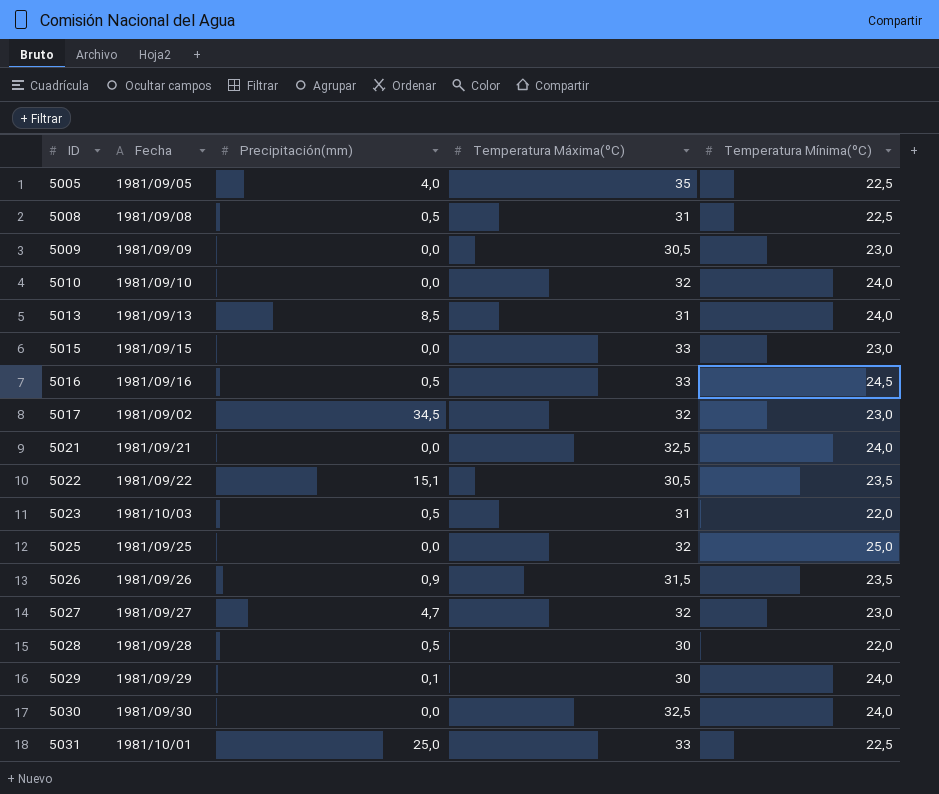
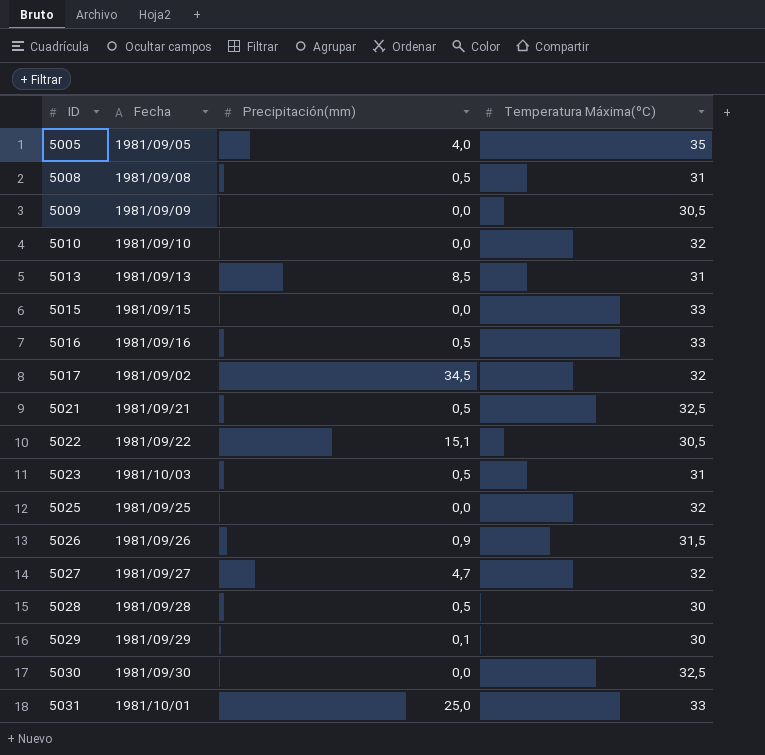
column Temperatura Mínima(ºC) | position: 5 -> none
5021 | Precipitación(mm): 0,0 -> 0,5

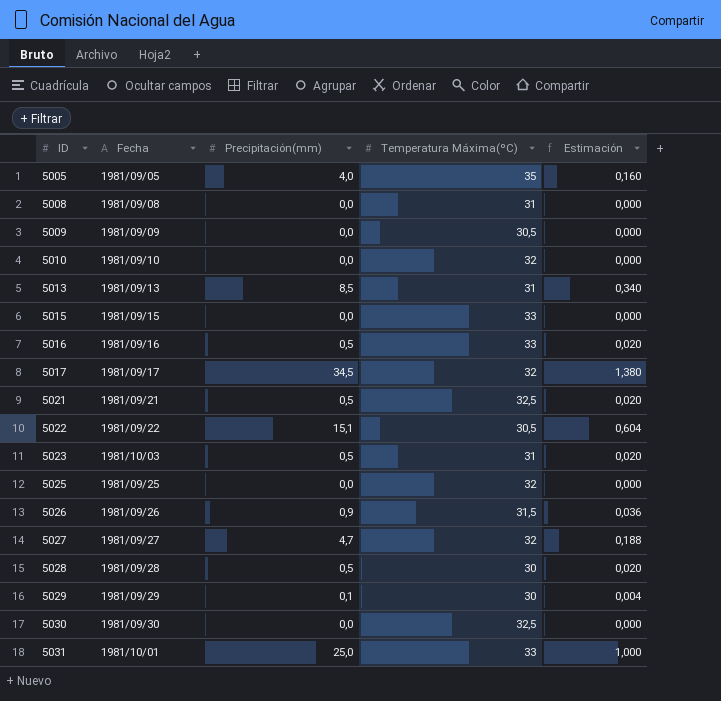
column Estimación | formula: none -> [Precipitación(mm)] * 0,04
5008 | Precipitación(mm): 0,5 -> 0,0
5017 | Fecha: 1981/09/02 -> 1981/09/17

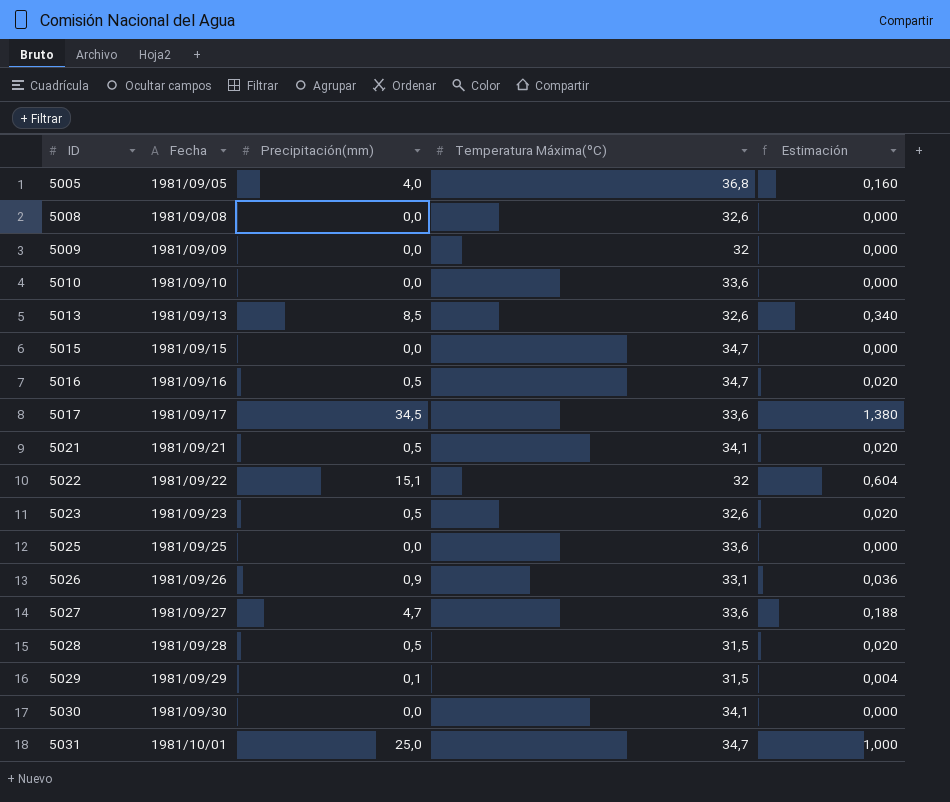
5005 | Temperatura Máxima(ºC): 35 -> 36,8
5008 | Temperatura Máxima(ºC): 31 -> 32,6
5009 | Temperatura Máxima(ºC): 30,5 -> 32
5010 | Temperatura Máxima(ºC): 32 -> 33,6
5013 | Temperatura Máxima(ºC): 31 -> 32,6
5015 | Temperatura Máxima(ºC): 33 -> 34,7
5016 | Temperatura Máxima(ºC): 33 -> 34,7
5017 | Temperatura Máxima(ºC): 32 -> 33,6
5021 | Temperatura Máxima(ºC): 32,5 -> 34,1
5022 | Temperatura Máxima(ºC): 30,5 -> 32
5023 | Fecha: 1981/10/03 -> 1981/09/23
5023 | Temperatura Máxima(ºC): 31 -> 32,6
5025 | Temperatura Máxima(ºC): 32 -> 33,6
5026 | Temperatura Máxima(ºC): 31,5 -> 33,1
5027 | Temperatura Máxima(ºC): 32 -> 33,6
5028 | Temperatura Máxima(ºC): 30 -> 31,5
5029 | Temperatura Máxima(ºC): 30 -> 31,5
5030 | Temperatura Máxima(ºC): 32,5 -> 34,1
5031 | Temperatura Máxima(ºC): 33 -> 34,7

